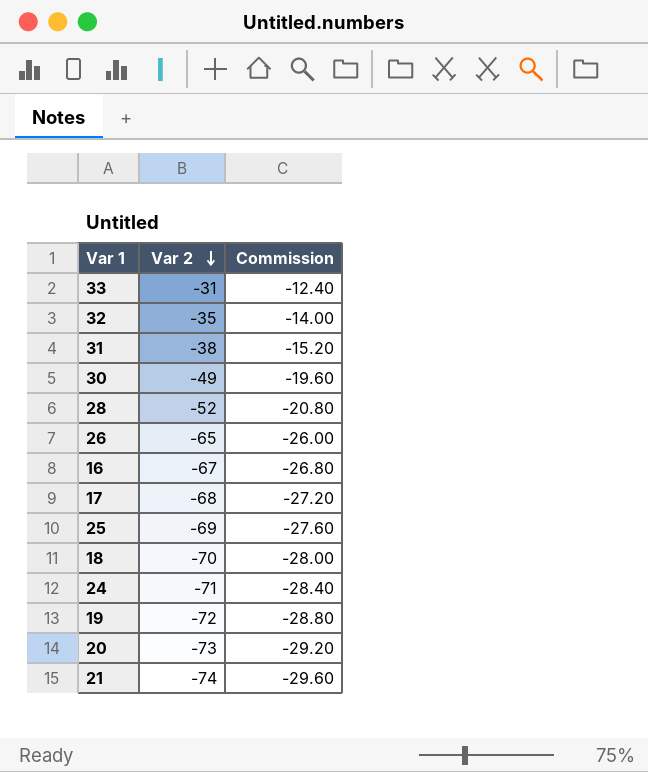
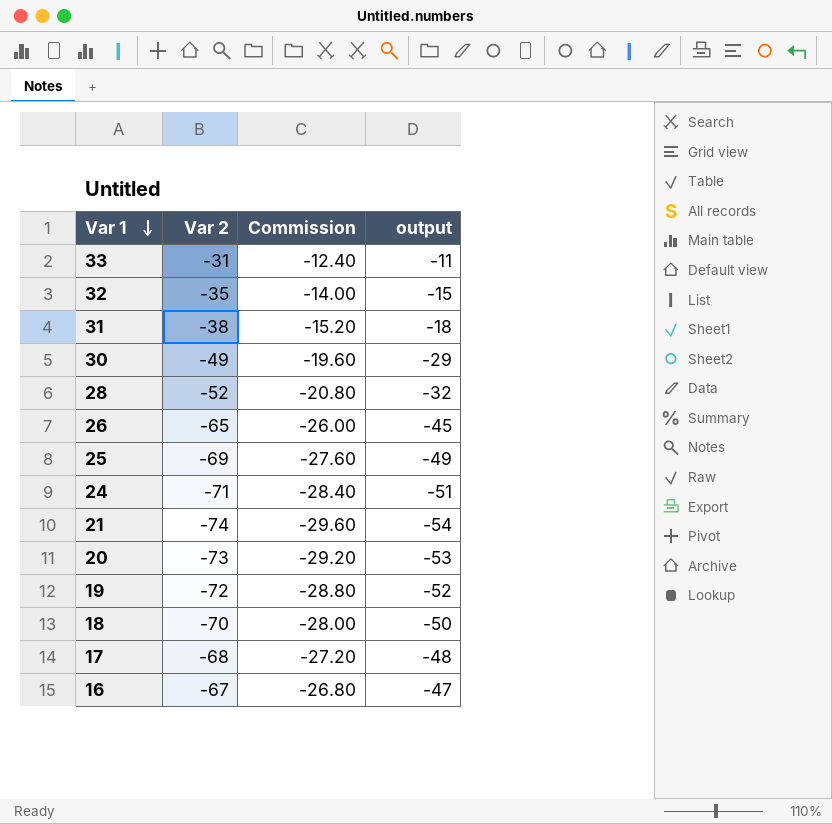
row order: Var 2 descending -> Var 1 descending
column output | formula: none -> [Var 2] + 20

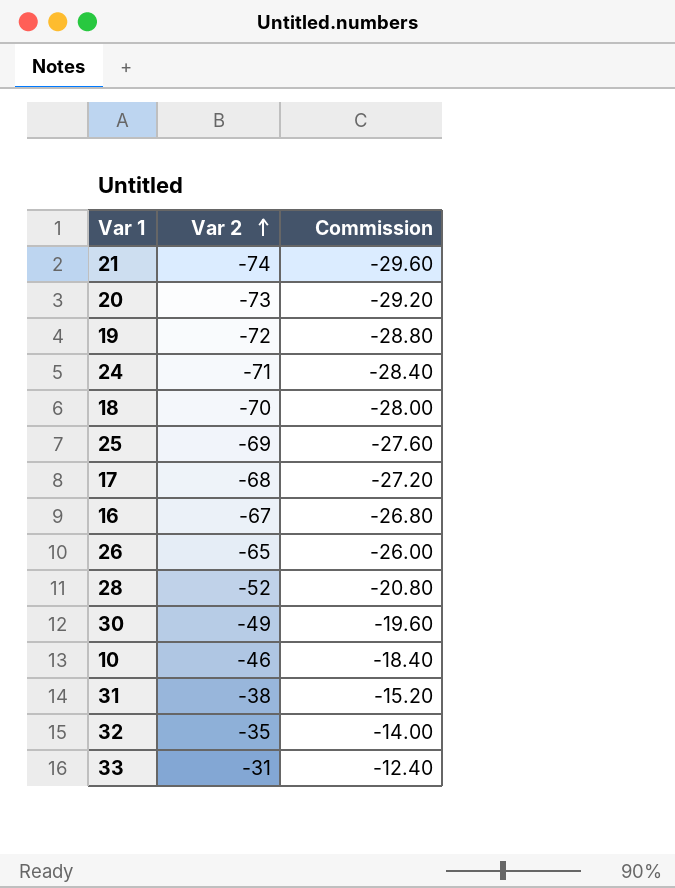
row order: Var 1 descending -> Var 2 ascending
column output | formula: [Var 2] + 20 -> none
row 10: none -> -46 | -18.40

